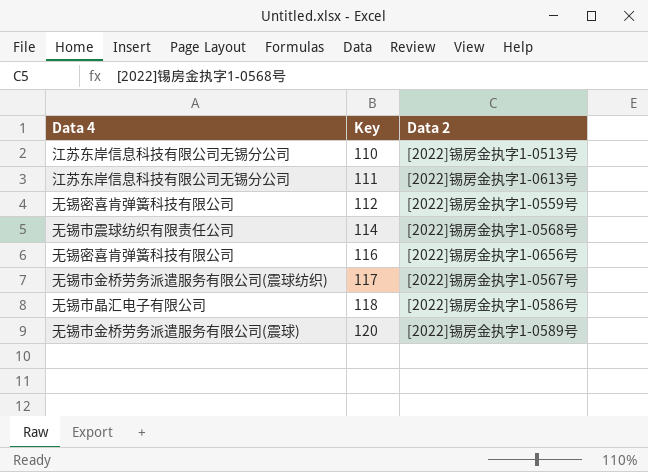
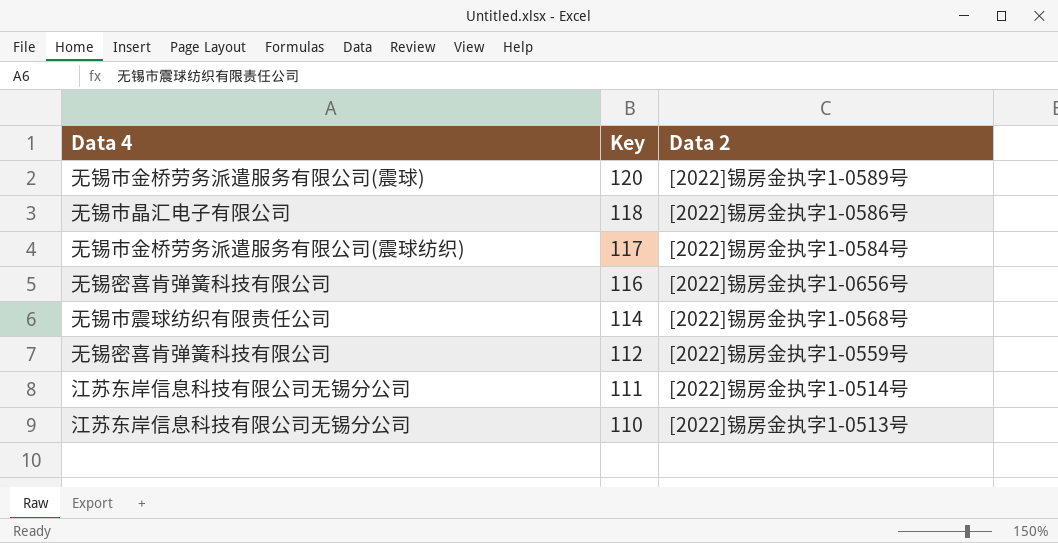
row order: Key ascending -> Key descending
117 | Data 2: [2022]锡房金执字1-0567号 -> [2022]锡房金执字1-0584号
111 | Data 2: [2022]锡房金执字1-0613号 -> [2022]锡房金执字1-0514号

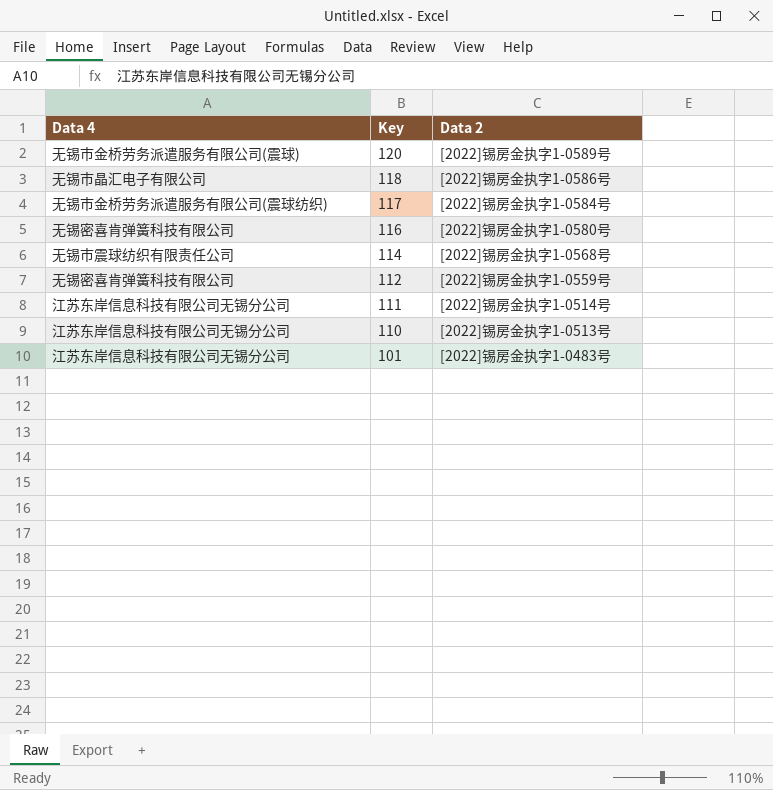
116 | Data 2: [2022]锡房金执字1-0656号 -> [2022]锡房金执字1-0580号
row 101: none -> 江苏东岸信息科技有限公司无锡分公司 | [2022]锡房金执字1-0483号

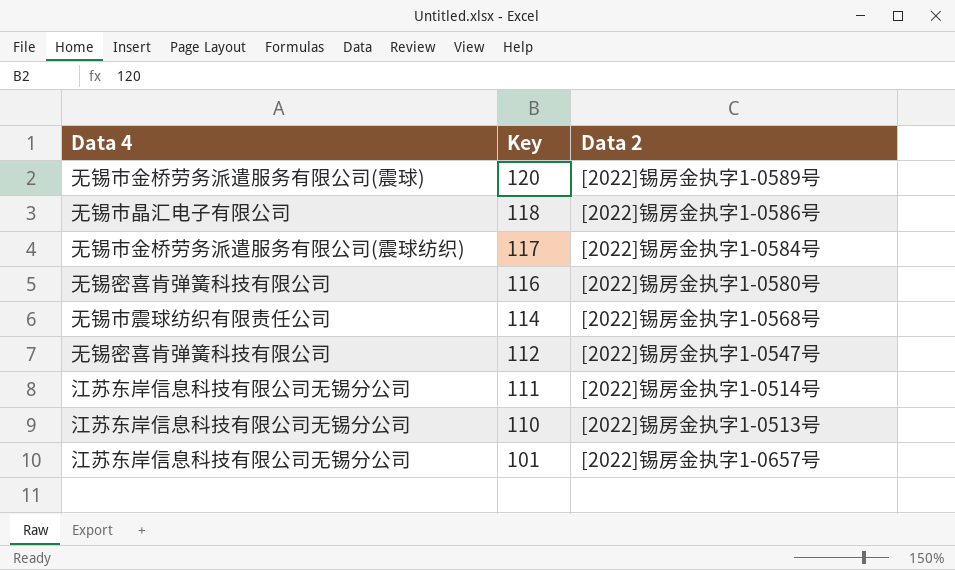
112 | Data 2: [2022]锡房金执字1-0559号 -> [2022]锡房金执字1-0547号
101 | Data 2: [2022]锡房金执字1-0483号 -> [2022]锡房金执字1-0657号

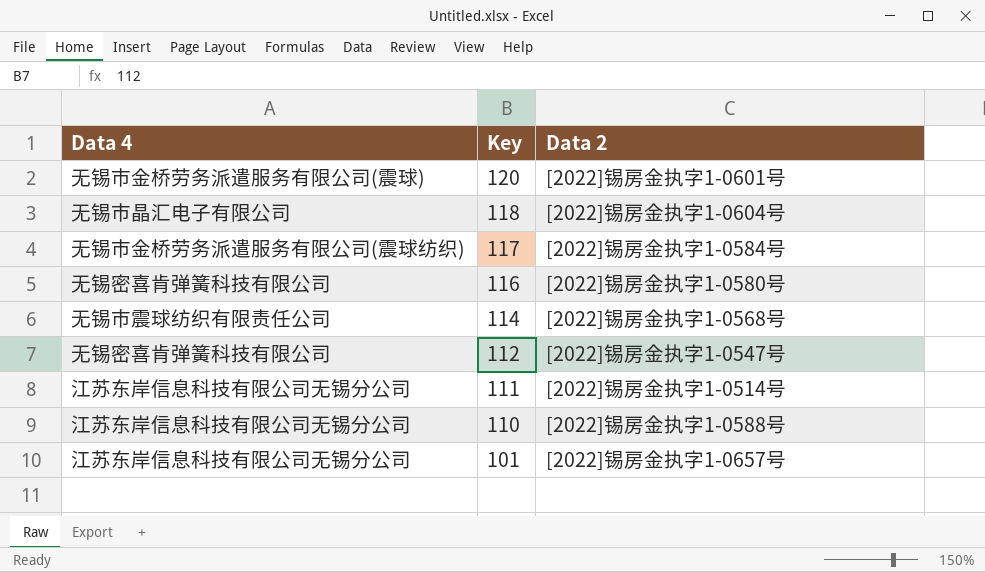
120 | Data 2: [2022]锡房金执字1-0589号 -> [2022]锡房金执字1-0601号
118 | Data 2: [2022]锡房金执字1-0586号 -> [2022]锡房金执字1-0604号
110 | Data 2: [2022]锡房金执字1-0513号 -> [2022]锡房金执字1-0588号

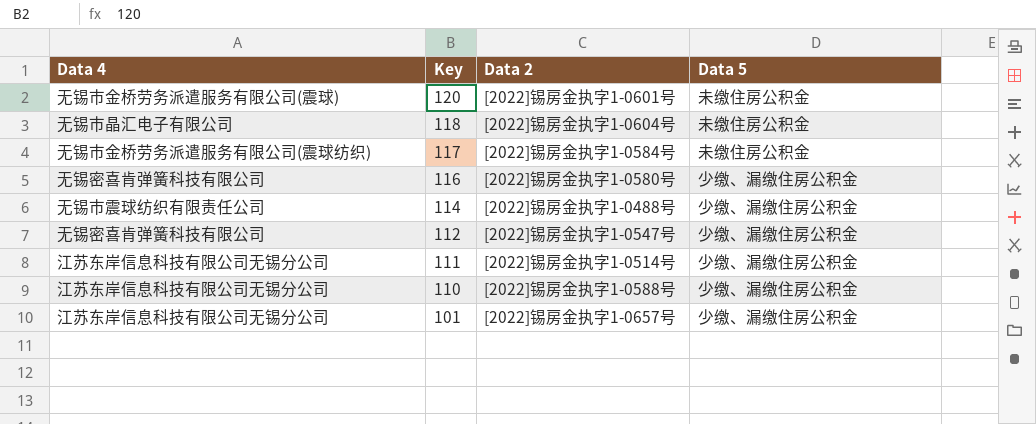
column Data 5 | position: none -> 4
114 | Data 2: [2022]锡房金执字1-0568号 -> [2022]锡房金执字1-0488号

